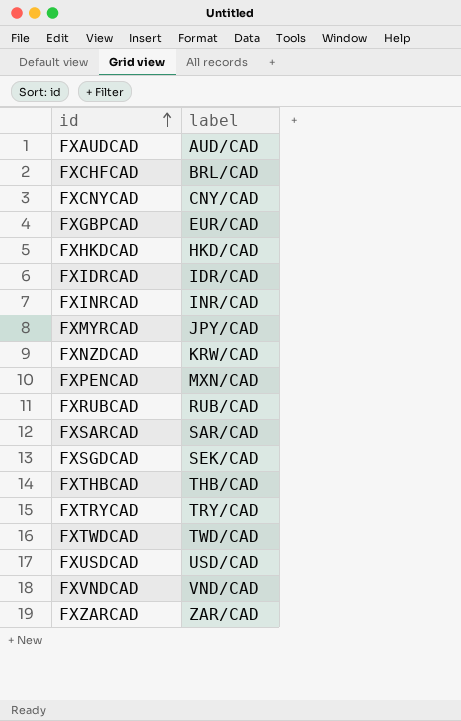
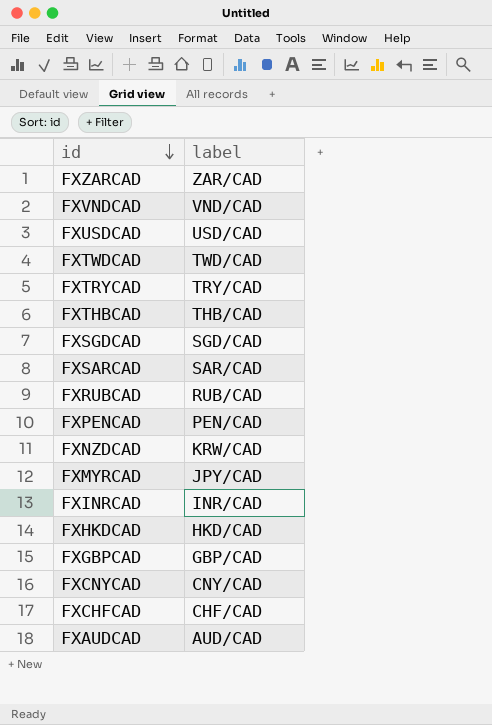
row order: id ascending -> id descending
row FXIDRCAD: IDR/CAD -> none
FXSGDCAD | label: SEK/CAD -> SGD/CAD
FXPENCAD | label: MXN/CAD -> PEN/CAD
FXGBPCAD | label: EUR/CAD -> GBP/CAD
FXCHFCAD | label: BRL/CAD -> CHF/CAD

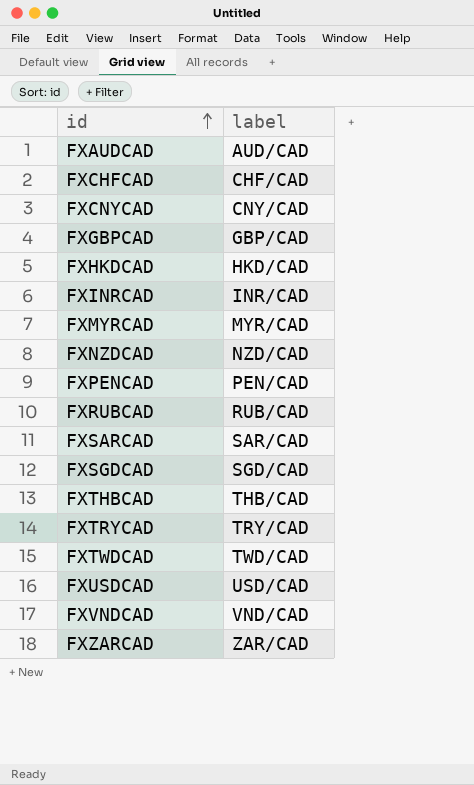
row order: id descending -> id ascending
FXMYRCAD | label: JPY/CAD -> MYR/CAD
FXNZDCAD | label: KRW/CAD -> NZD/CAD

